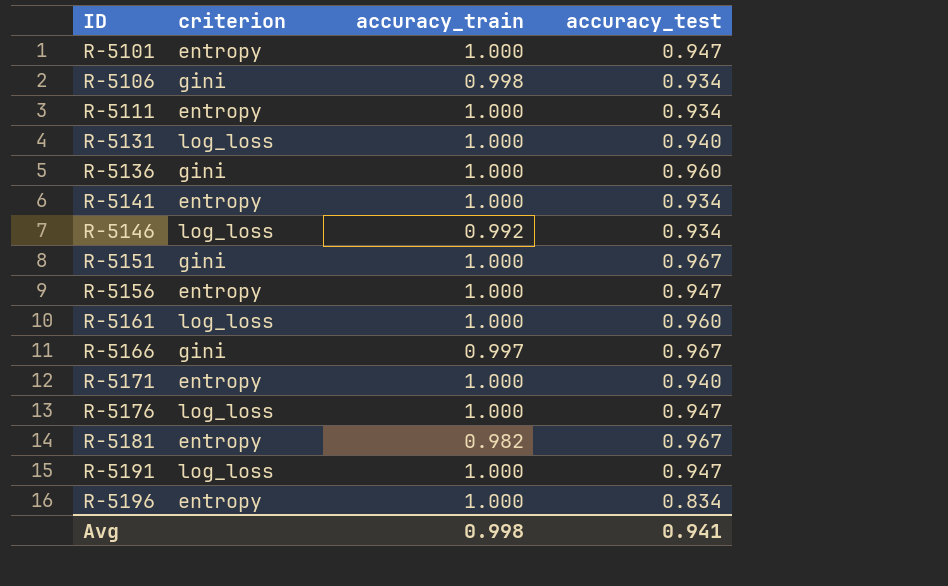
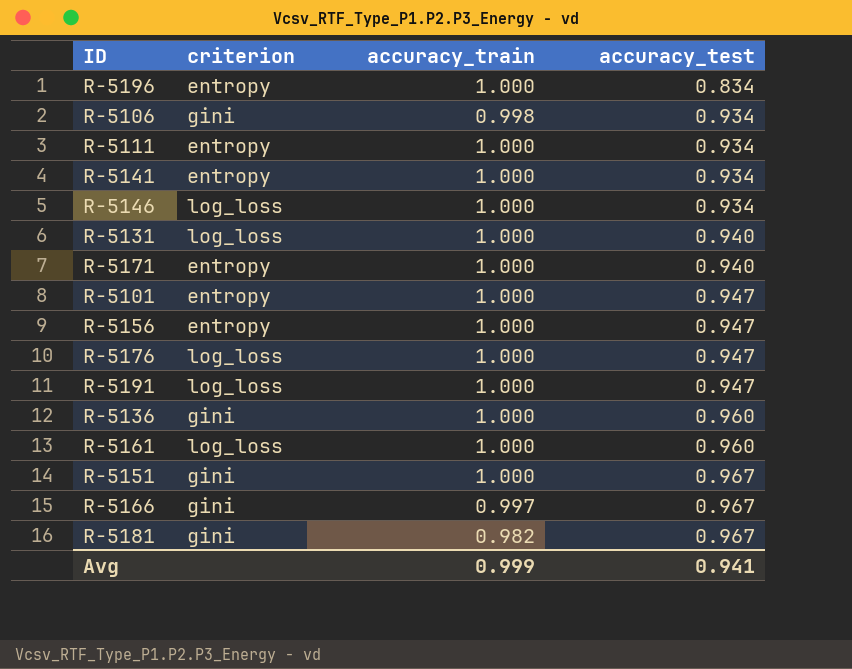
row order: ID ascending -> accuracy_test ascending
R-5146 | accuracy_train: 0.992 -> 1.000
R-5181 | criterion: entropy -> gini
Avg | accuracy_train: 0.998 -> 0.999

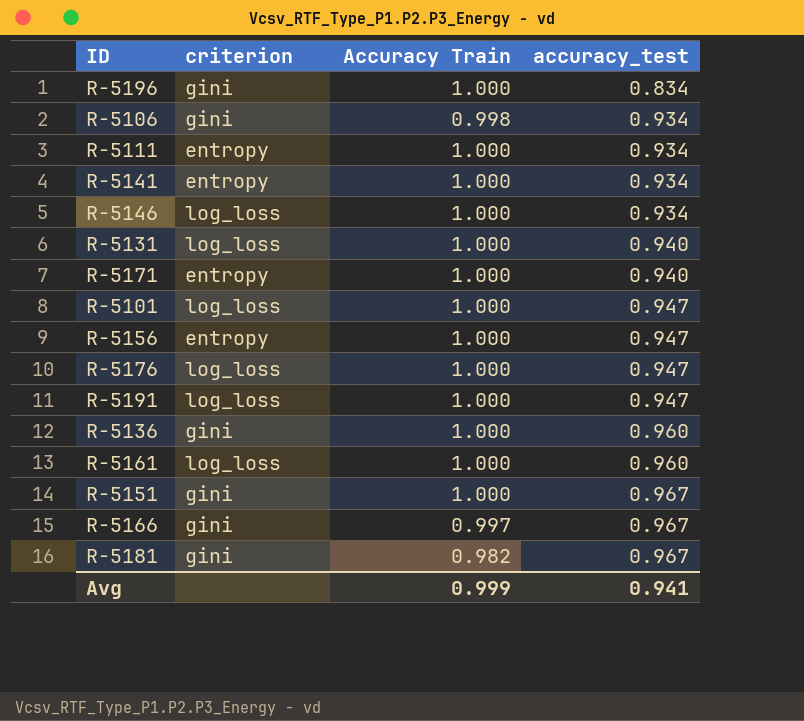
column name: accuracy_train -> Accuracy Train
R-5196 | criterion: entropy -> gini
R-5101 | criterion: entropy -> log_loss

